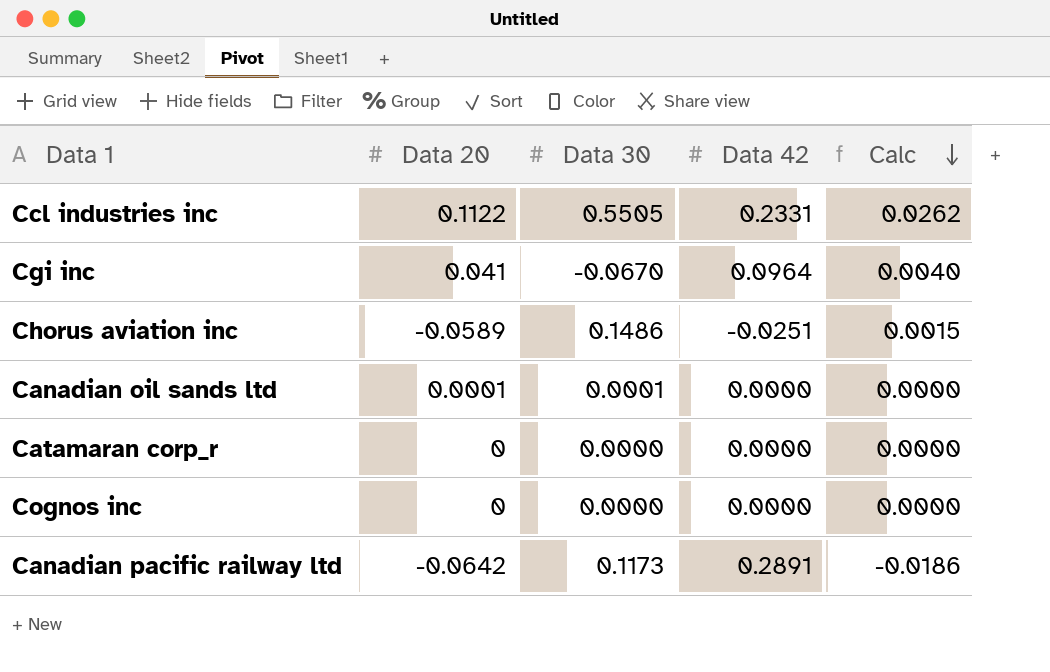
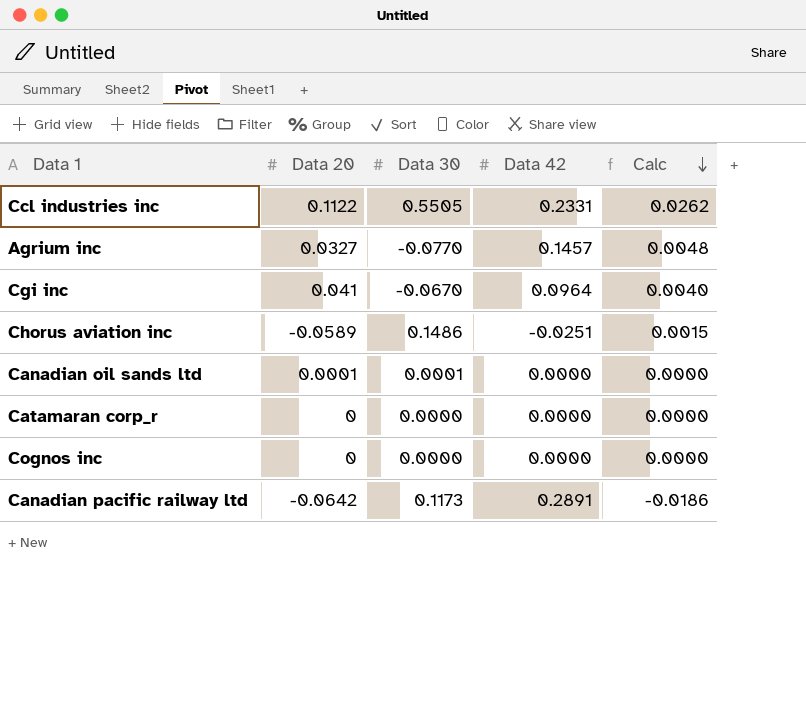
row Agrium inc: none -> 0.0327 | -0.0770 | 0.1457 | 0.0048

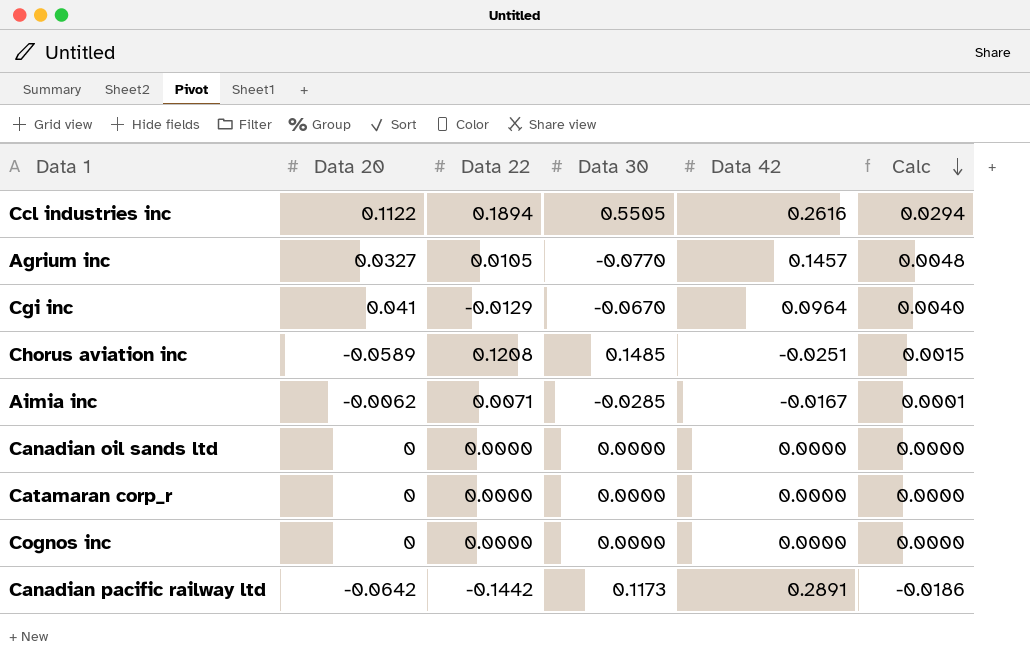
column Data 22 | position: none -> 3
Ccl industries inc | Data 42: 0.2331 -> 0.2616
Ccl industries inc | Calc: 0.0262 -> 0.0294
Chorus aviation inc | Data 30: 0.1486 -> 0.1485
row Aimia inc: none -> -0.0062 | 0.0071 | -0.0285 | -0.0167 | 0.0001
Canadian oil sands ltd | Data 20: 0.0001 -> 0
Canadian oil sands ltd | Data 30: 0.0001 -> 0.0000

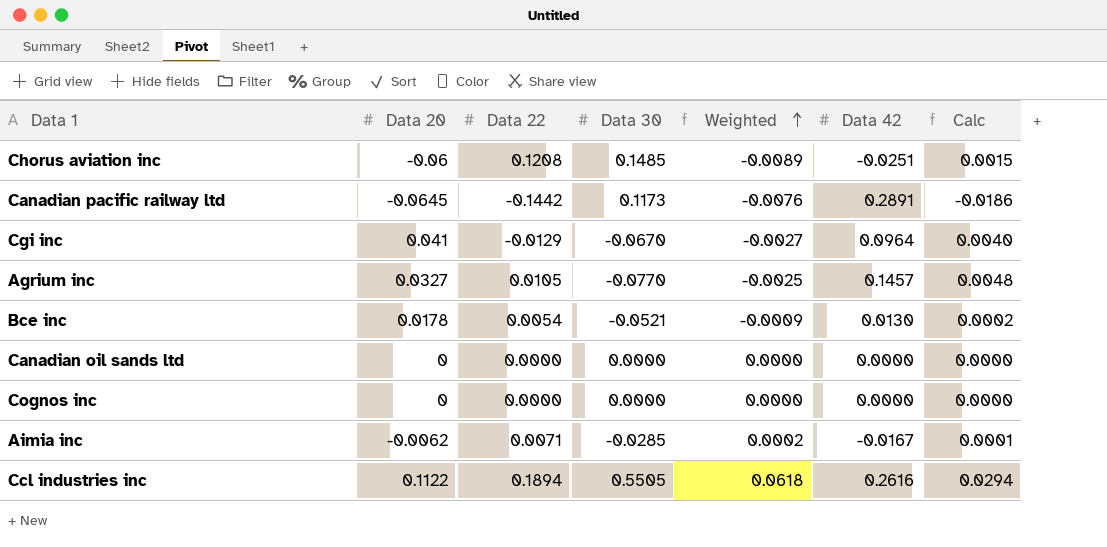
row order: Calc descending -> Weighted ascending
column Weighted | formula: none -> [Data 20] * [Data 30]
row Catamaran corp_r: 0 | 0.0000 | 0.0000 | 0.0000 | 0.0000 -> none
Chorus aviation inc | Data 20: -0.0589 -> -0.06
Canadian pacific railway ltd | Data 20: -0.0642 -> -0.0645
row Bce inc: none -> 0.0178 | 0.0054 | -0.0521 | -0.0009 | 0.0130 | 0.0002

